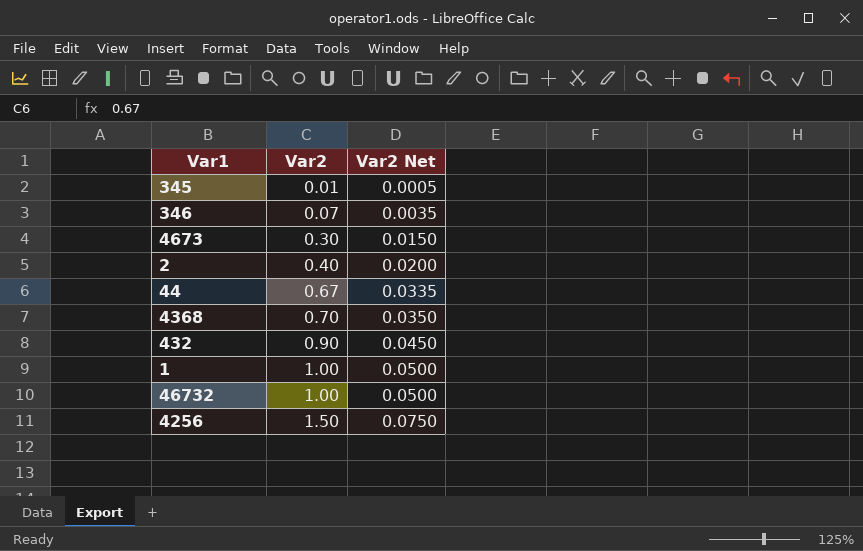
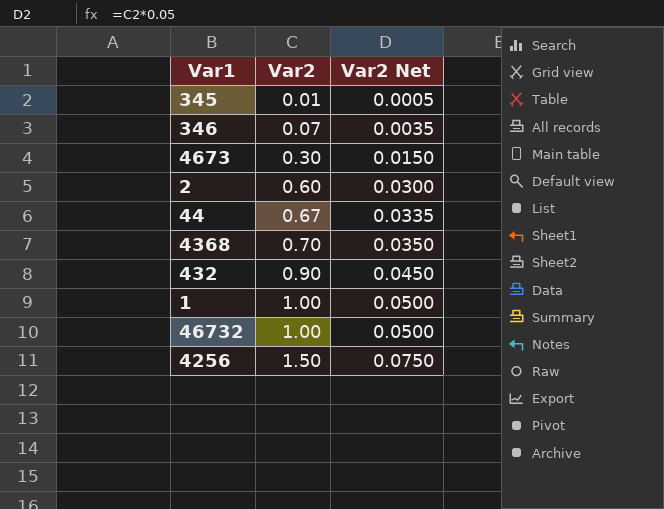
2 | Var2: 0.40 -> 0.60
2 | Var2 Net: 0.0200 -> 0.0300

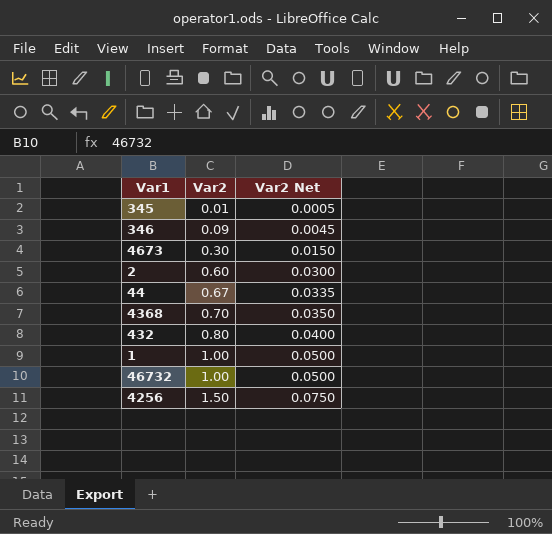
346 | Var2: 0.07 -> 0.09
346 | Var2 Net: 0.0035 -> 0.0045
432 | Var2: 0.90 -> 0.80
432 | Var2 Net: 0.0450 -> 0.0400

